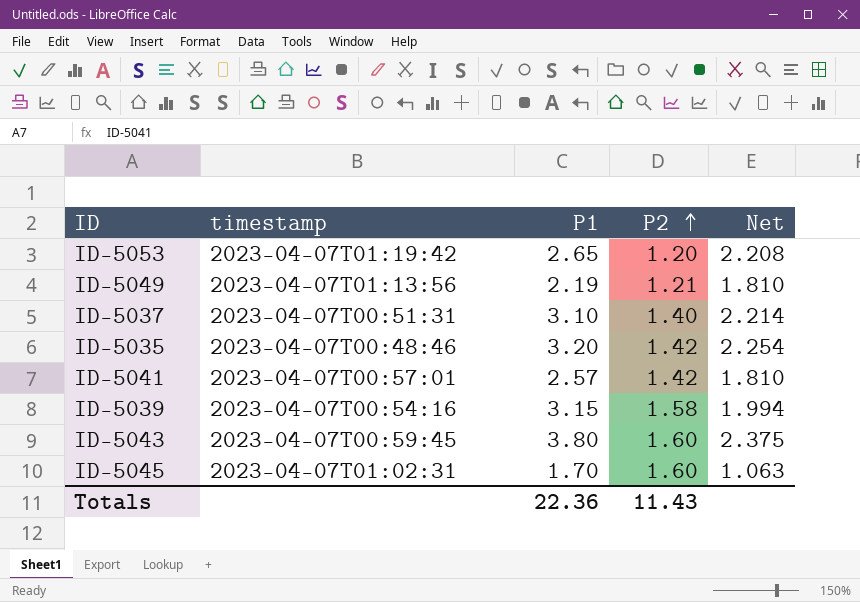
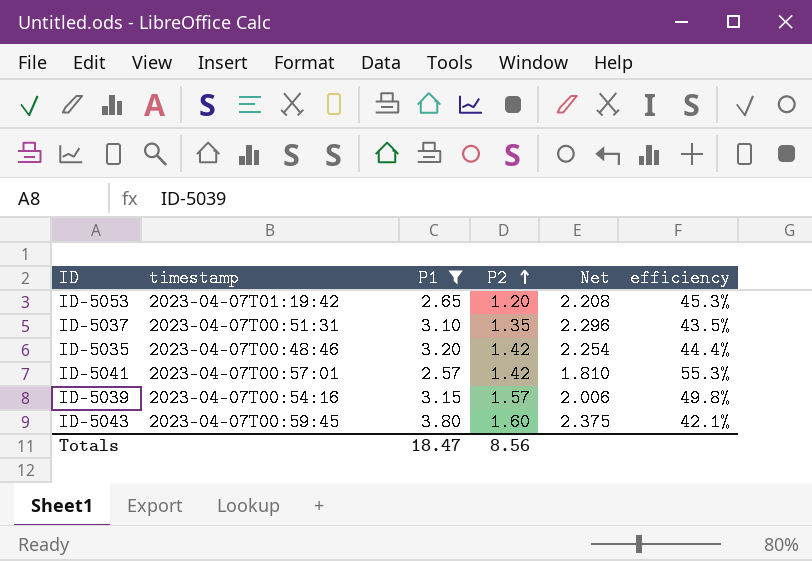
filter: none -> P1 >= 2.57
column efficiency | formula: none -> [P2] / [P1]
ID-5037 | P2: 1.40 -> 1.35
ID-5037 | Net: 2.214 -> 2.296
ID-5039 | P2: 1.58 -> 1.57
ID-5039 | Net: 1.994 -> 2.006
Totals | P1: 22.36 -> 18.47
Totals | P2: 11.43 -> 8.56

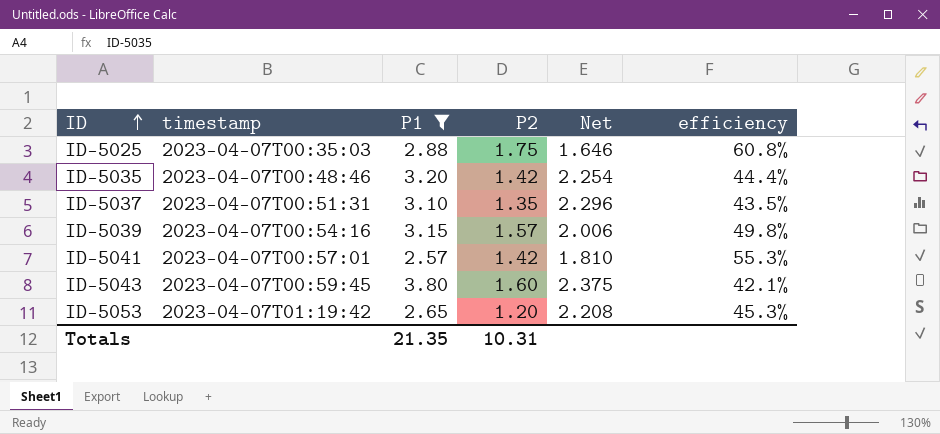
row order: P2 ascending -> ID ascending
row ID-5025: none -> 2023-04-07T00:35:03 | 2.88 | 1.75 | 1.646 | 60.8%
Totals | P1: 18.47 -> 21.35
Totals | P2: 8.56 -> 10.31

